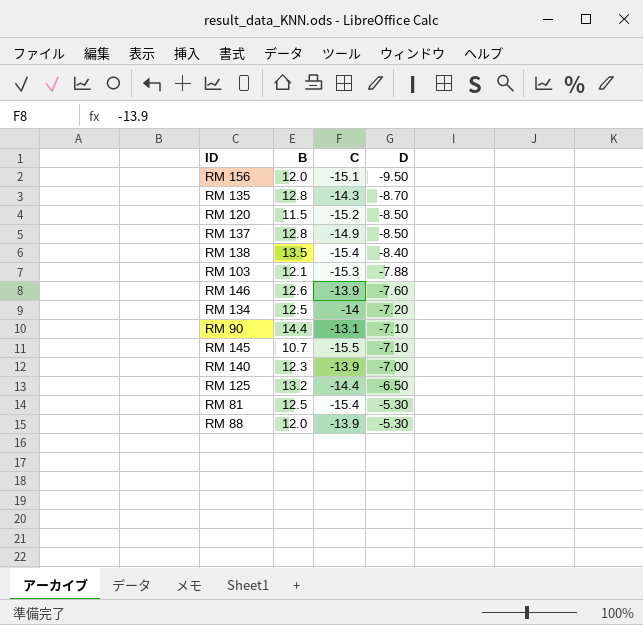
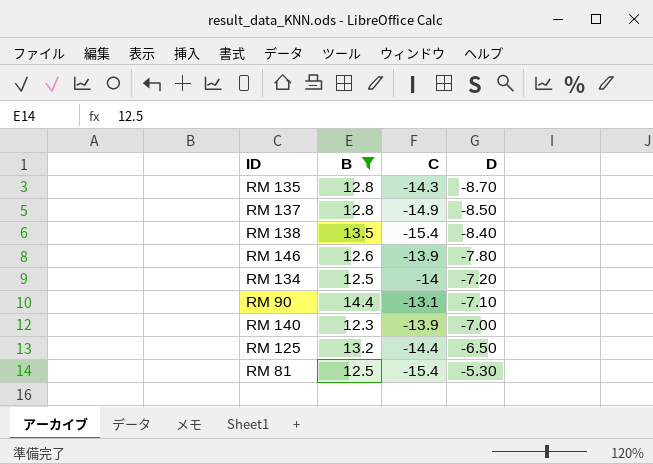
filter: none -> B >= 12.3
RM 146 | D: -7.60 -> -7.80

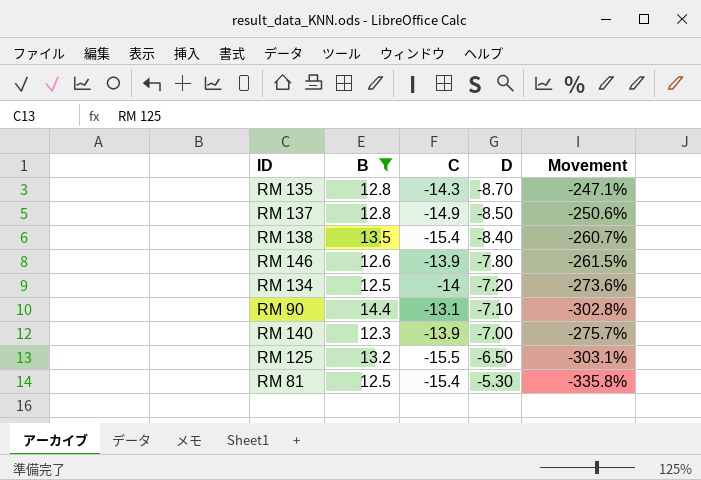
column Movement | formula: none -> ([B] - [D]) / [D]
RM 125 | C: -14.4 -> -15.5

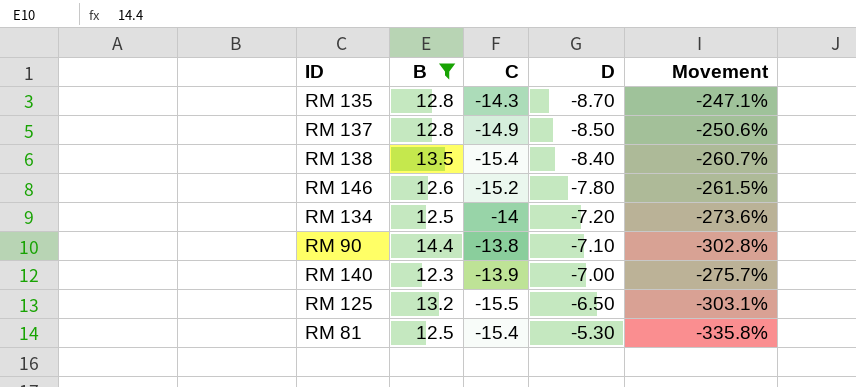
RM 146 | C: -13.9 -> -15.2
RM 90 | C: -13.1 -> -13.8

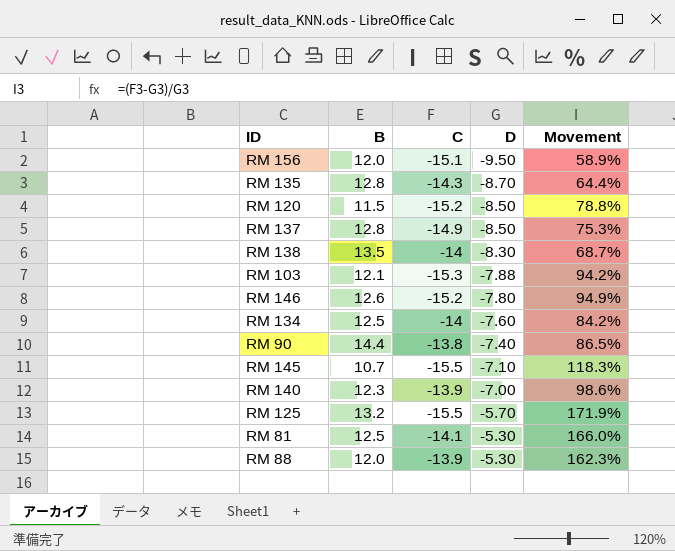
filter: B >= 12.3 -> none
column Movement | formula: ([B] - [D]) / [D] -> ([C] - [D]) / [D]
RM 138 | C: -15.4 -> -14
RM 138 | D: -8.40 -> -8.30
RM 134 | D: -7.20 -> -7.60
RM 90 | D: -7.10 -> -7.40
RM 125 | D: -6.50 -> -5.70
RM 81 | C: -15.4 -> -14.1

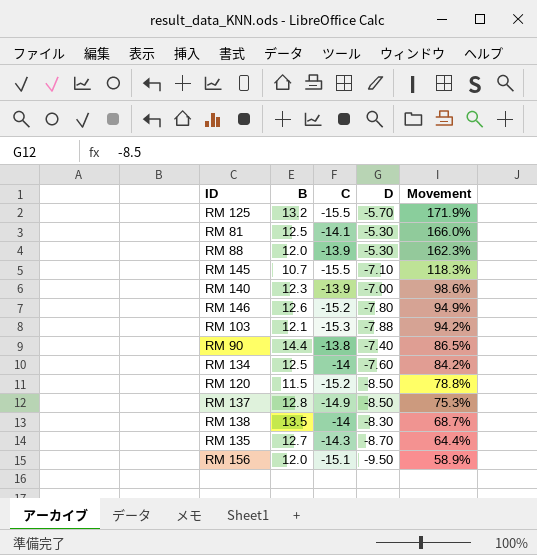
row order: D ascending -> Movement descending
RM 135 | B: 12.8 -> 12.7

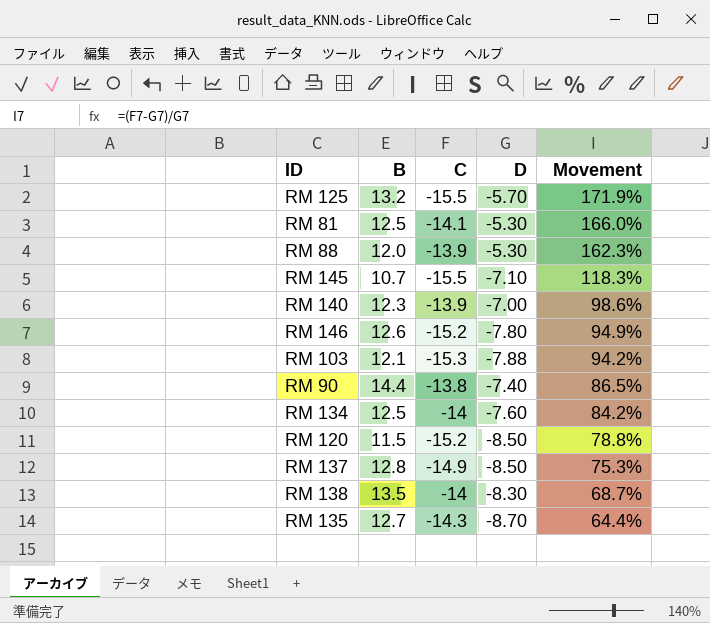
row RM 156: 12.0 | -15.1 | -9.50 | 58.9% -> none

